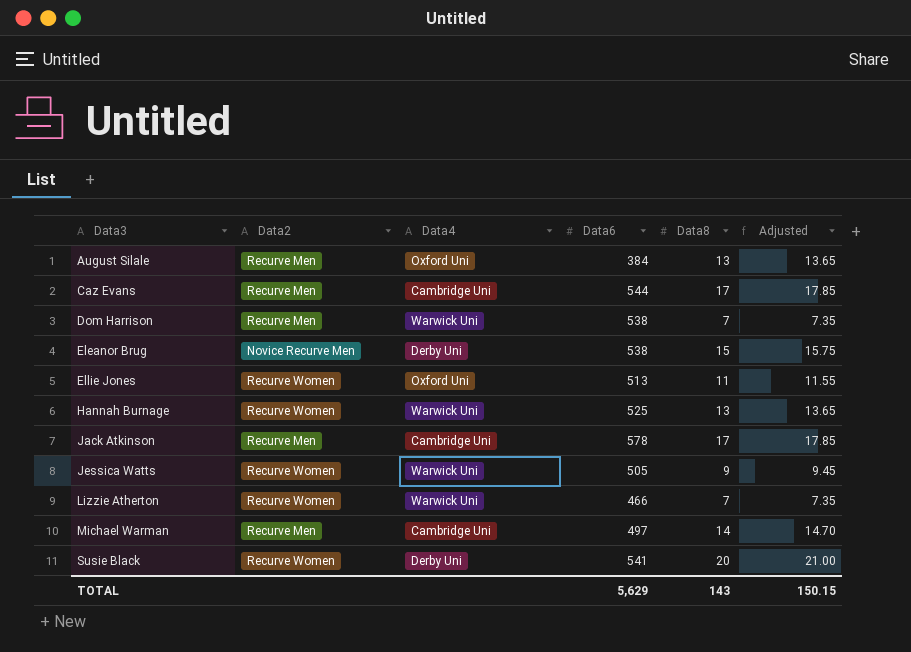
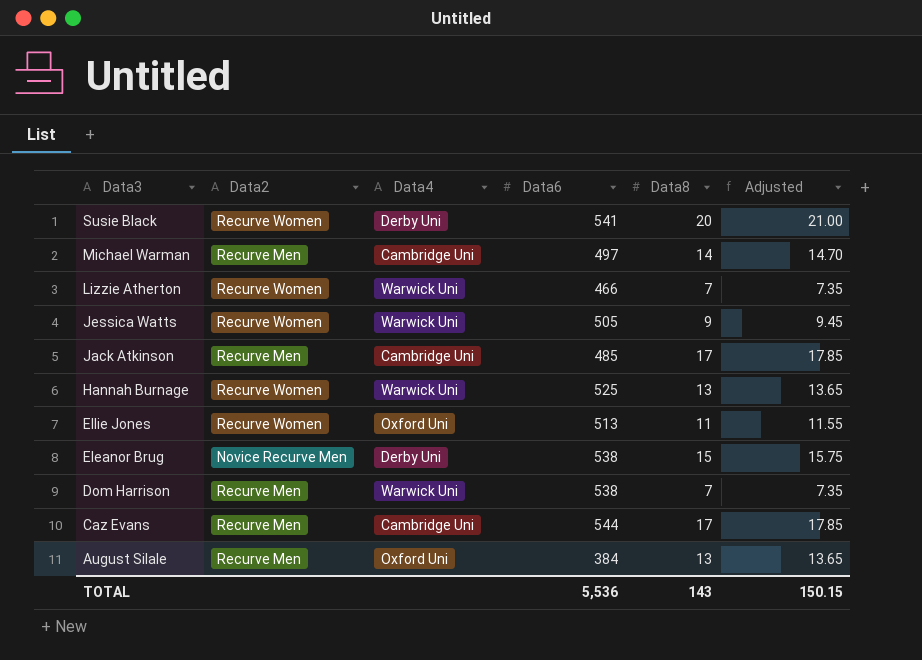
row order: Data3 ascending -> Data3 descending
Jack Atkinson | Data6: 578 -> 485
TOTAL | Data6: 5,629 -> 5,536

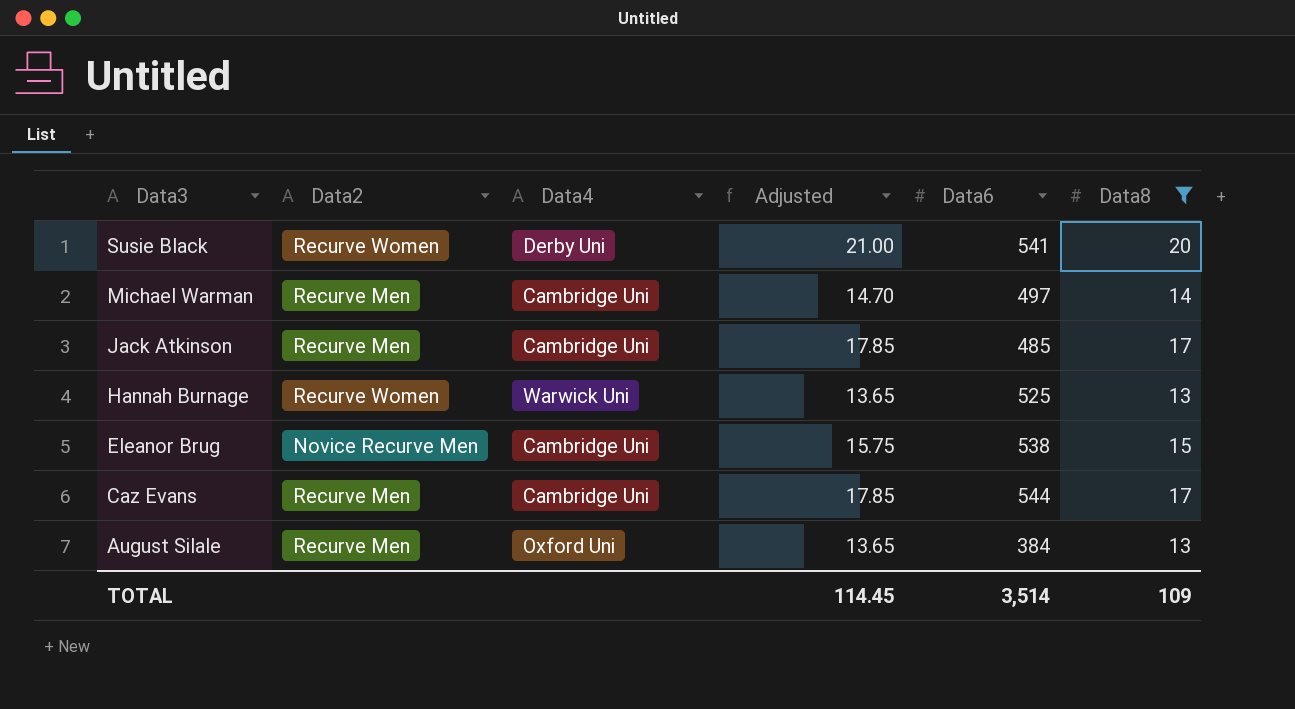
filter: none -> Data8 >= 13
column Adjusted | position: 6 -> 4
Eleanor Brug | Data4: Derby Uni -> Cambridge Uni
TOTAL | Adjusted: 150.15 -> 114.45
TOTAL | Data6: 5,536 -> 3,514
TOTAL | Data8: 143 -> 109

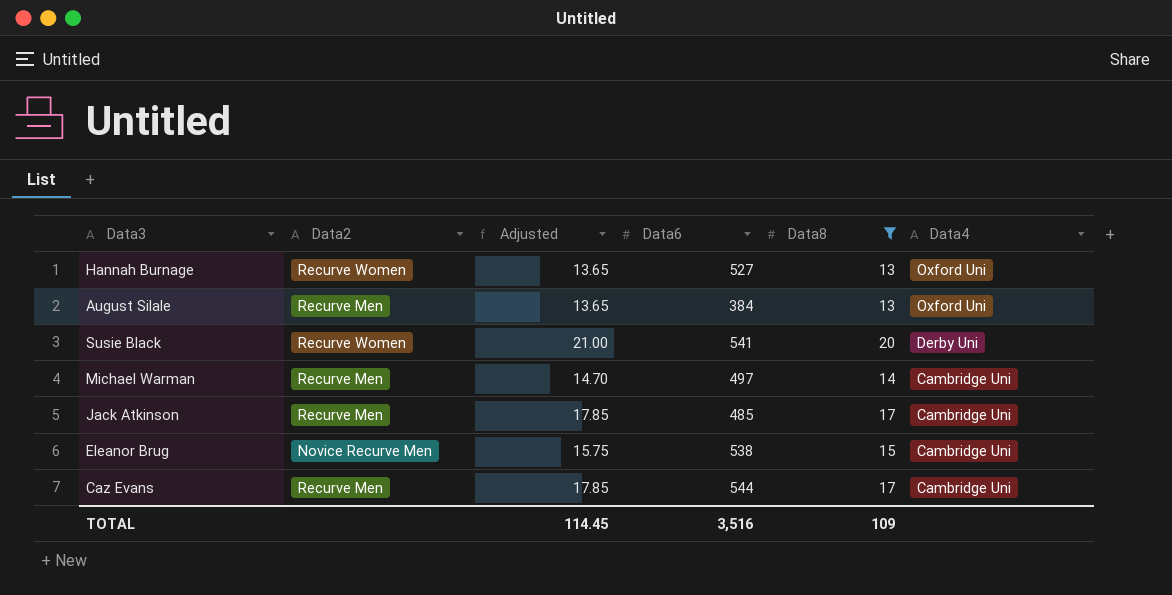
row order: Data3 descending -> Data4 descending
column Data4 | position: 3 -> 6
Hannah Burnage | Data6: 525 -> 527
Hannah Burnage | Data4: Warwick Uni -> Oxford Uni
TOTAL | Data6: 3,514 -> 3,516

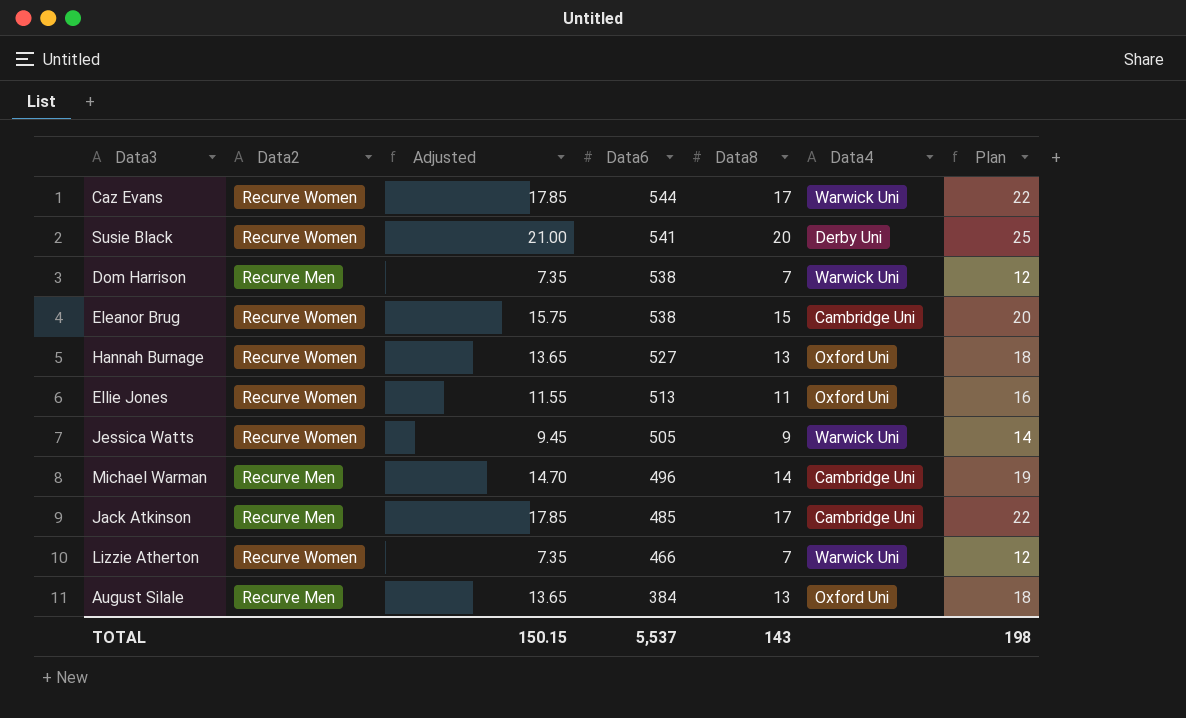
filter: Data8 >= 13 -> none
row order: Data4 descending -> Data6 descending
column Plan | formula: none -> [Data8] + 5
Caz Evans | Data2: Recurve Men -> Recurve Women
Caz Evans | Data4: Cambridge Uni -> Warwick Uni
Eleanor Brug | Data2: Novice Recurve Men -> Recurve Women
Michael Warman | Data6: 497 -> 496
TOTAL | Adjusted: 114.45 -> 150.15
TOTAL | Data6: 3,516 -> 5,537
TOTAL | Data8: 109 -> 143

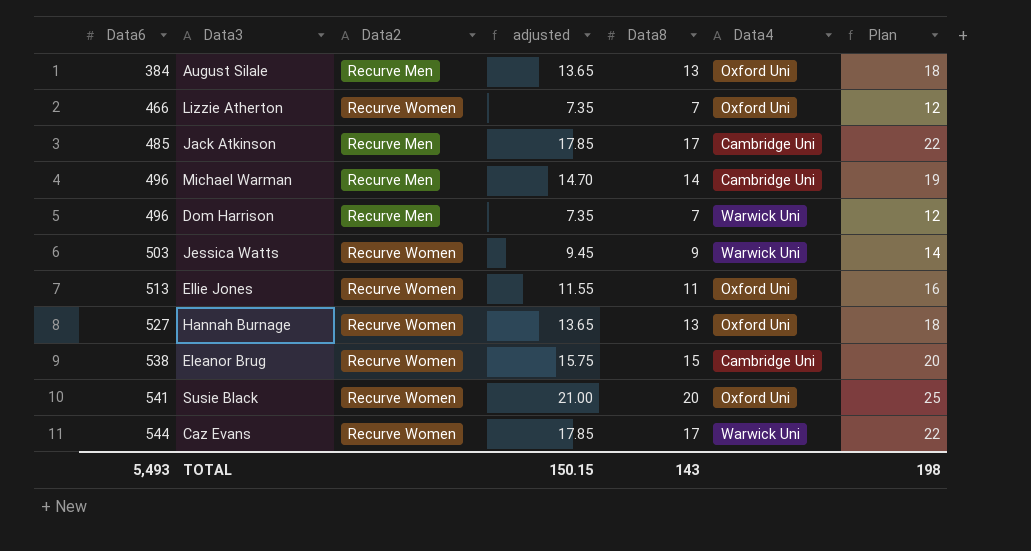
row order: Data6 descending -> Data6 ascending
column Data6 | position: 4 -> 1
column name: Adjusted -> adjusted
Lizzie Atherton | Data4: Warwick Uni -> Oxford Uni
Dom Harrison | Data6: 538 -> 496
Jessica Watts | Data6: 505 -> 503
Susie Black | Data4: Derby Uni -> Oxford Uni
TOTAL | Data6: 5,537 -> 5,493

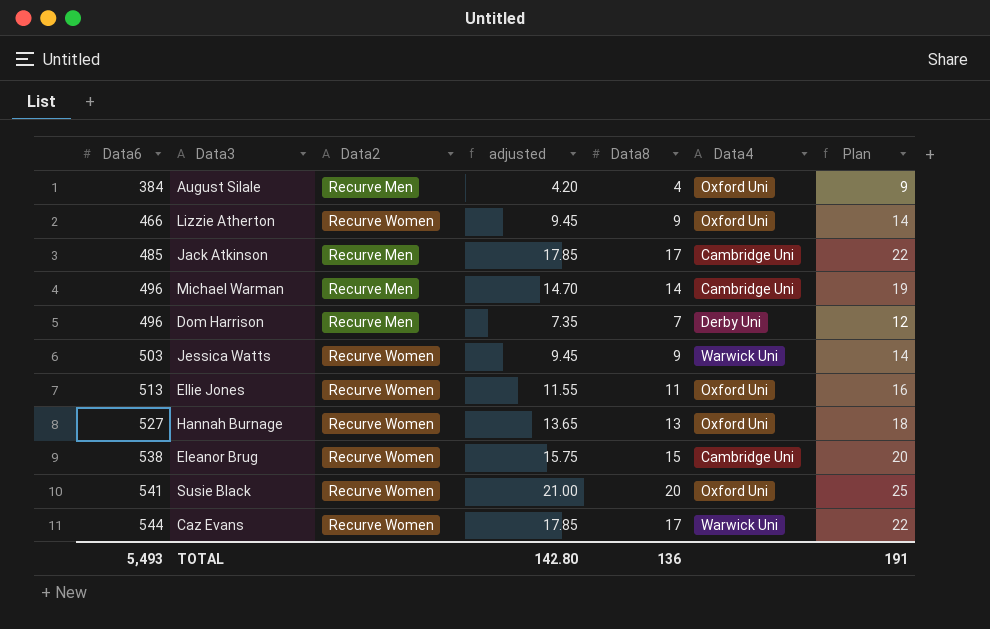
August Silale | adjusted: 13.65 -> 4.20
August Silale | Data8: 13 -> 4
August Silale | Plan: 18 -> 9
Lizzie Atherton | adjusted: 7.35 -> 9.45
Lizzie Atherton | Data8: 7 -> 9
Lizzie Atherton | Plan: 12 -> 14
Dom Harrison | Data4: Warwick Uni -> Derby Uni
TOTAL | adjusted: 150.15 -> 142.80
TOTAL | Data8: 143 -> 136
TOTAL | Plan: 198 -> 191

